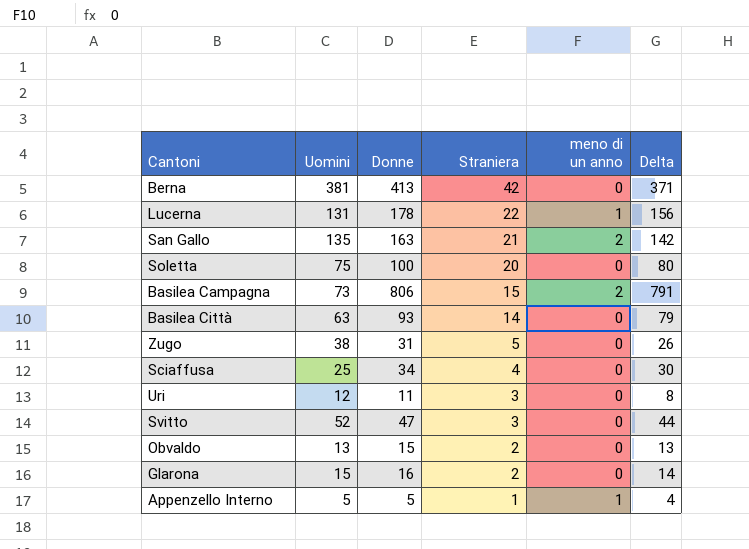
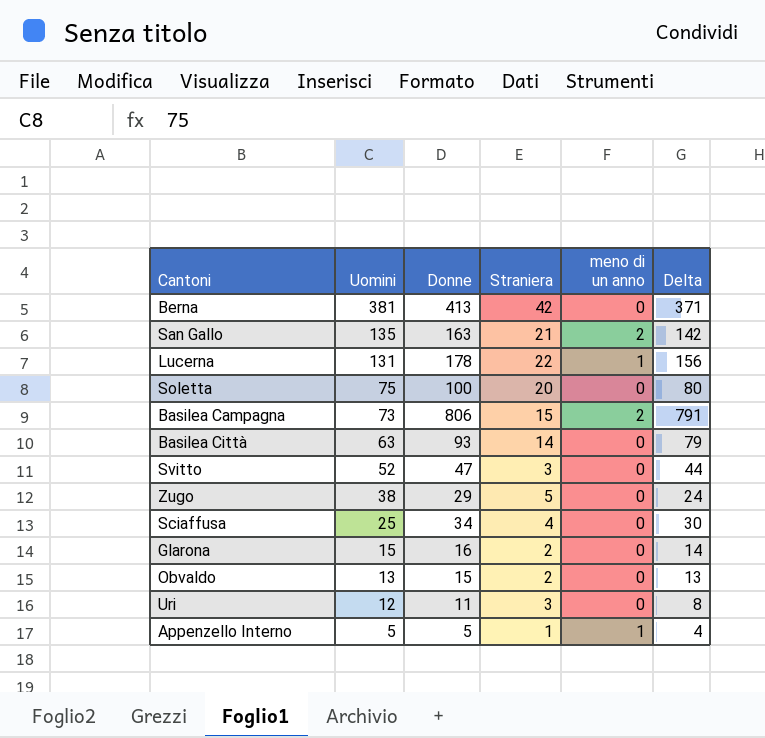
row order: Straniera descending -> Uomini descending
Zugo | Donne: 31 -> 29
Zugo | Delta: 26 -> 24

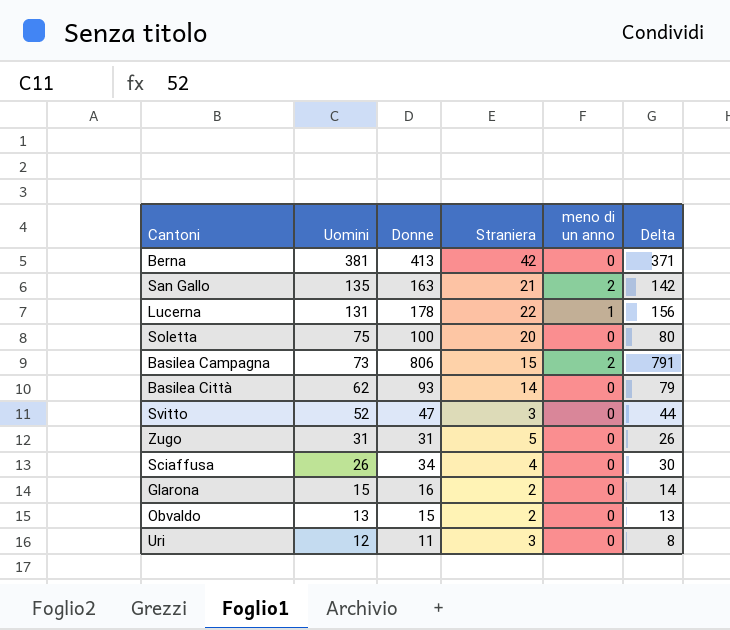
row Appenzello Interno: 5 | 5 | 1 | 1 | 4 -> none
Basilea Città | Uomini: 63 -> 62
Zugo | Uomini: 38 -> 31
Zugo | Donne: 29 -> 31
Zugo | Delta: 24 -> 26
Sciaffusa | Uomini: 25 -> 26

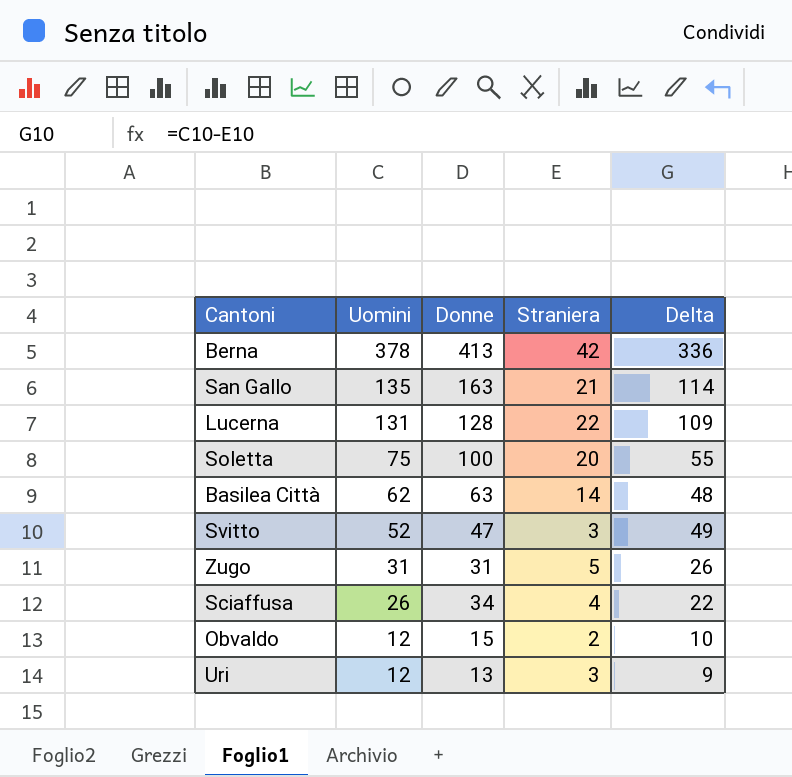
column meno di un anno | position: 5 -> none
column Delta | formula: [Donne] - [Straniera] -> [Uomini] - [Straniera]
row Basilea Campagna: 73 | 806 | 15 | 2 | 791 -> none
row Glarona: 15 | 16 | 2 | 0 | 14 -> none
Berna | Uomini: 381 -> 378
Lucerna | Donne: 178 -> 128
Basilea Città | Donne: 93 -> 63
Obvaldo | Uomini: 13 -> 12
Uri | Donne: 11 -> 13

